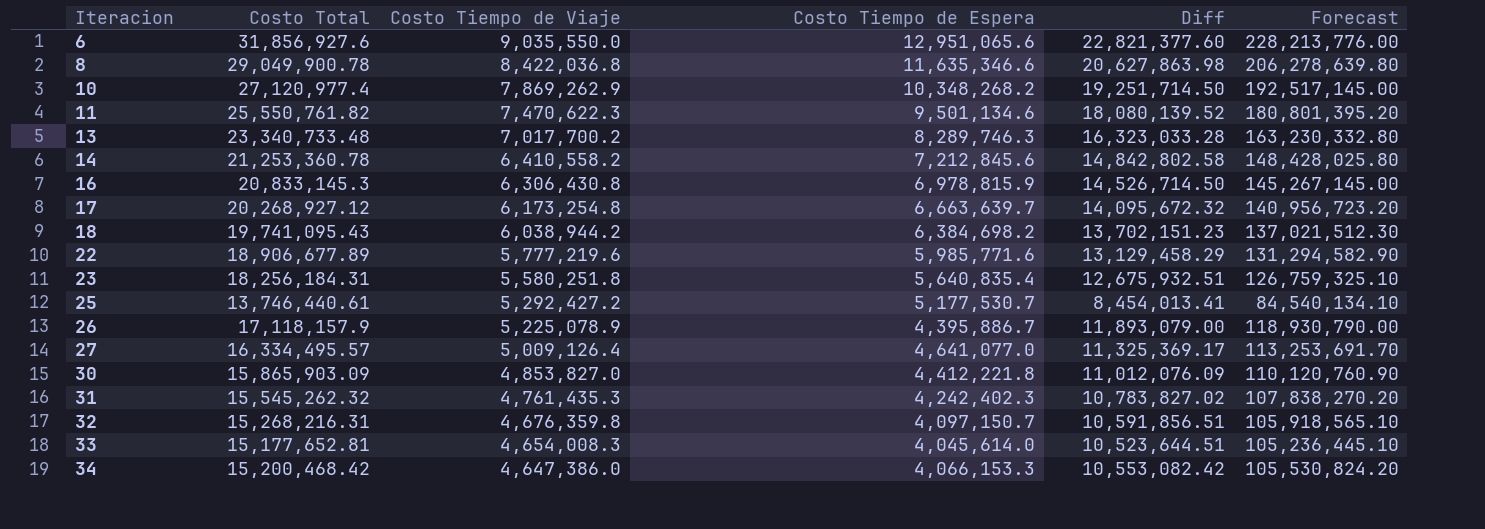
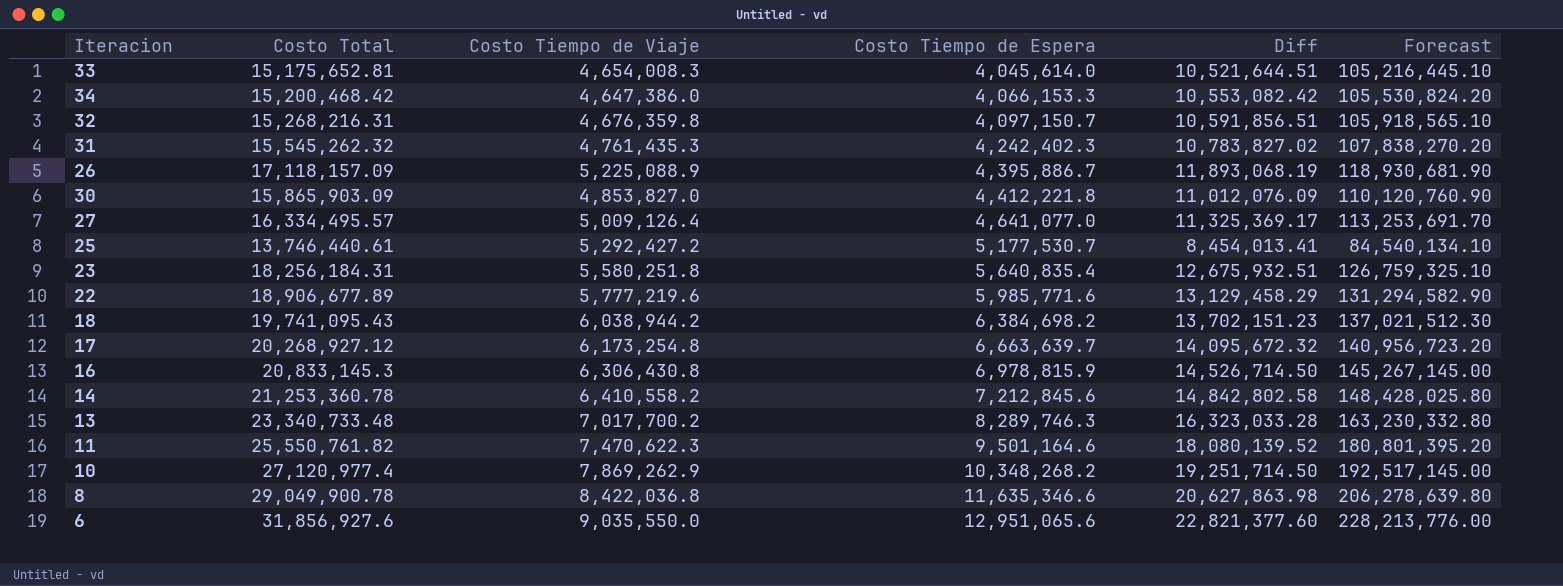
row order: Iteracion ascending -> Costo Tiempo de Espera ascending
33 | Costo Total: 15,177,652.81 -> 15,175,652.81
33 | Diff: 10,523,644.51 -> 10,521,644.51
33 | Forecast: 105,236,445.10 -> 105,216,445.10
26 | Costo Total: 17,118,157.9 -> 17,118,157.09
26 | Costo Tiempo de Viaje: 5,225,078.9 -> 5,225,088.9
26 | Diff: 11,893,079.00 -> 11,893,068.19
26 | Forecast: 118,930,790.00 -> 118,930,681.90
11 | Costo Tiempo de Espera: 9,501,134.6 -> 9,501,164.6

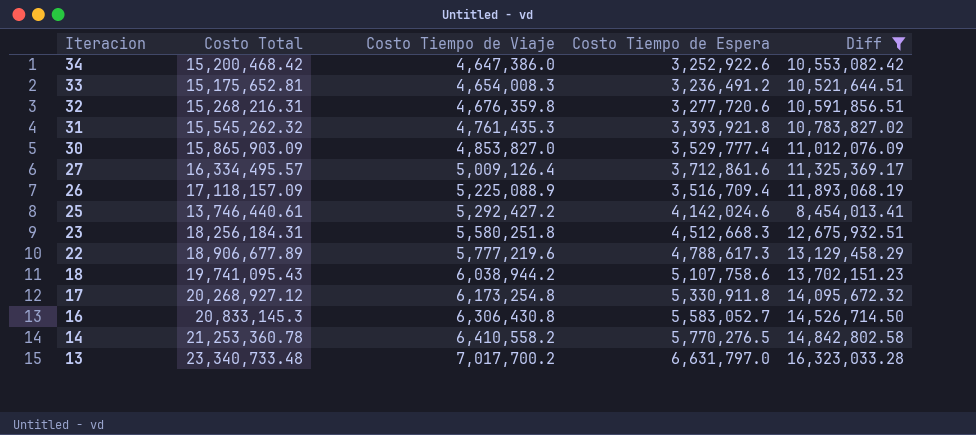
filter: none -> Diff <= 16,323,033.28
row order: Costo Tiempo de Espera ascending -> Iteracion descending
column Forecast | formula: [Diff] * 10 -> none
34 | Costo Tiempo de Espera: 4,066,153.3 -> 3,252,922.6
33 | Costo Tiempo de Espera: 4,045,614.0 -> 3,236,491.2
32 | Costo Tiempo de Espera: 4,097,150.7 -> 3,277,720.6
31 | Costo Tiempo de Espera: 4,242,402.3 -> 3,393,921.8
30 | Costo Tiempo de Espera: 4,412,221.8 -> 3,529,777.4
27 | Costo Tiempo de Espera: 4,641,077.0 -> 3,712,861.6
26 | Costo Tiempo de Espera: 4,395,886.7 -> 3,516,709.4
25 | Costo Tiempo de Espera: 5,177,530.7 -> 4,142,024.6
23 | Costo Tiempo de Espera: 5,640,835.4 -> 4,512,668.3
22 | Costo Tiempo de Espera: 5,985,771.6 -> 4,788,617.3
18 | Costo Tiempo de Espera: 6,384,698.2 -> 5,107,758.6
17 | Costo Tiempo de Espera: 6,663,639.7 -> 5,330,911.8
16 | Costo Tiempo de Espera: 6,978,815.9 -> 5,583,052.7
14 | Costo Tiempo de Espera: 7,212,845.6 -> 5,770,276.5
13 | Costo Tiempo de Espera: 8,289,746.3 -> 6,631,797.0

